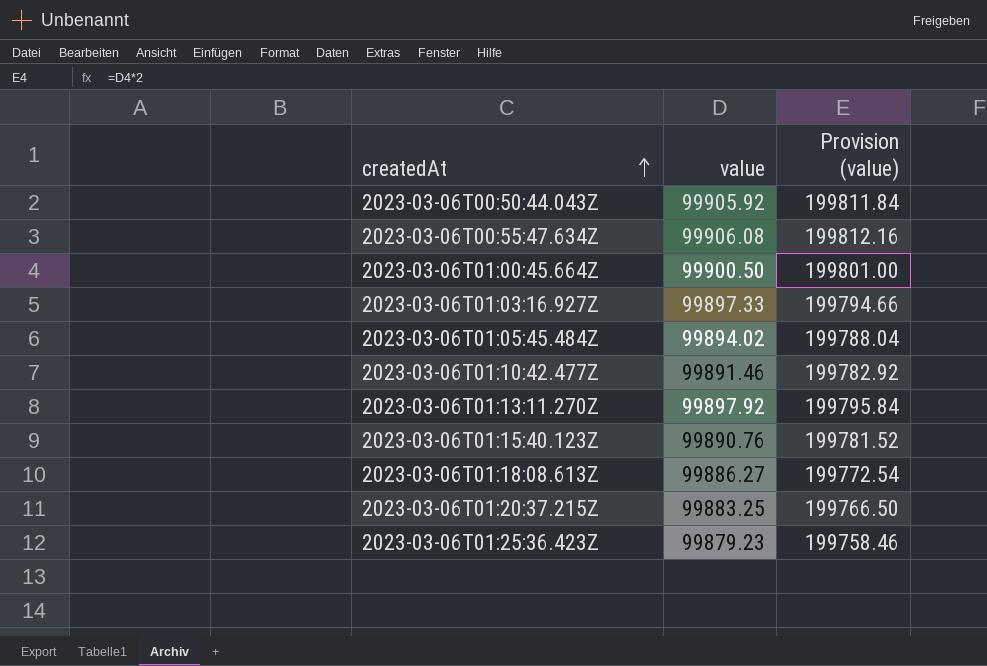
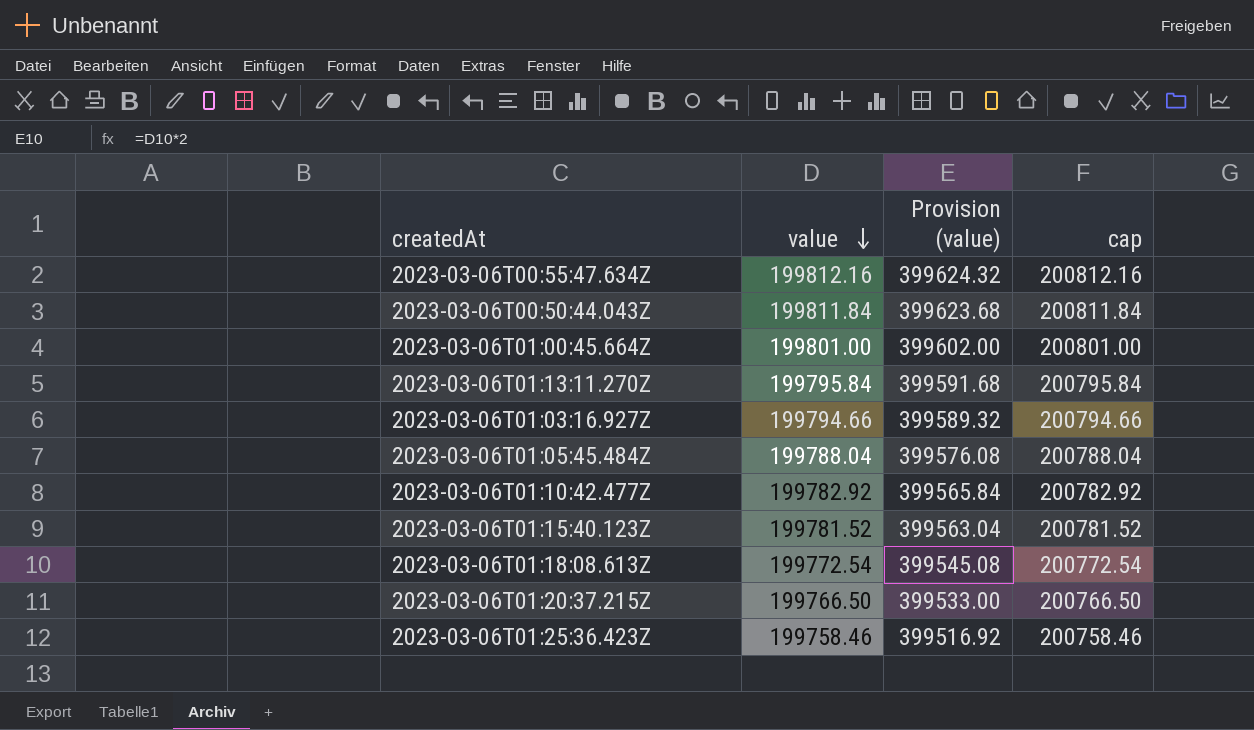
row order: createdAt ascending -> value descending
column cap | formula: none -> [value] + 1000
2023-03-06T00:55:47.634Z | value: 99906.08 -> 199812.16
2023-03-06T00:55:47.634Z | Provision (value): 199812.16 -> 399624.32
2023-03-06T00:50:44.043Z | value: 99905.92 -> 199811.84
2023-03-06T00:50:44.043Z | Provision (value): 199811.84 -> 399623.68
2023-03-06T01:00:45.664Z | value: 99900.50 -> 199801.00
2023-03-06T01:00:45.664Z | Provision (value): 199801.00 -> 399602.00
2023-03-06T01:13:11.270Z | value: 99897.92 -> 199795.84
2023-03-06T01:13:11.270Z | Provision (value): 199795.84 -> 399591.68
2023-03-06T01:03:16.927Z | value: 99897.33 -> 199794.66
2023-03-06T01:03:16.927Z | Provision (value): 199794.66 -> 399589.32
2023-03-06T01:05:45.484Z | value: 99894.02 -> 199788.04
2023-03-06T01:05:45.484Z | Provision (value): 199788.04 -> 399576.08
2023-03-06T01:10:42.477Z | value: 99891.46 -> 199782.92
2023-03-06T01:10:42.477Z | Provision (value): 199782.92 -> 399565.84
2023-03-06T01:15:40.123Z | value: 99890.76 -> 199781.52
2023-03-06T01:15:40.123Z | Provision (value): 199781.52 -> 399563.04
2023-03-06T01:18:08.613Z | value: 99886.27 -> 199772.54
2023-03-06T01:18:08.613Z | Provision (value): 199772.54 -> 399545.08
2023-03-06T01:20:37.215Z | value: 99883.25 -> 199766.50
2023-03-06T01:20:37.215Z | Provision (value): 199766.50 -> 399533.00
2023-03-06T01:25:36.423Z | value: 99879.23 -> 199758.46
2023-03-06T01:25:36.423Z | Provision (value): 199758.46 -> 399516.92

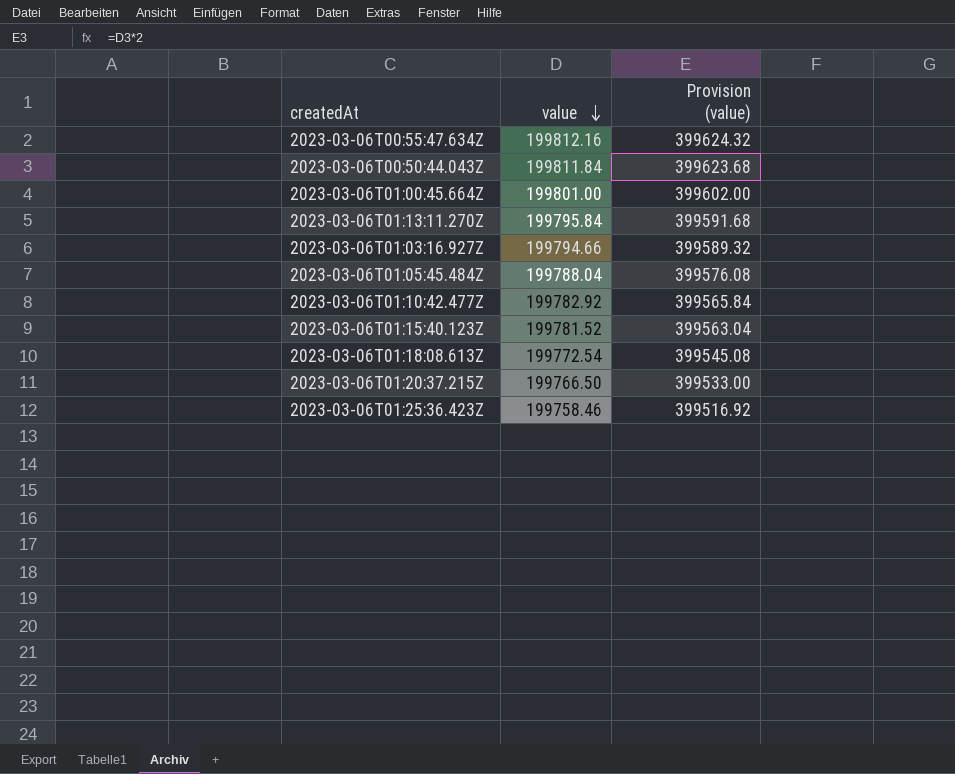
column cap | formula: [value] + 1000 -> none

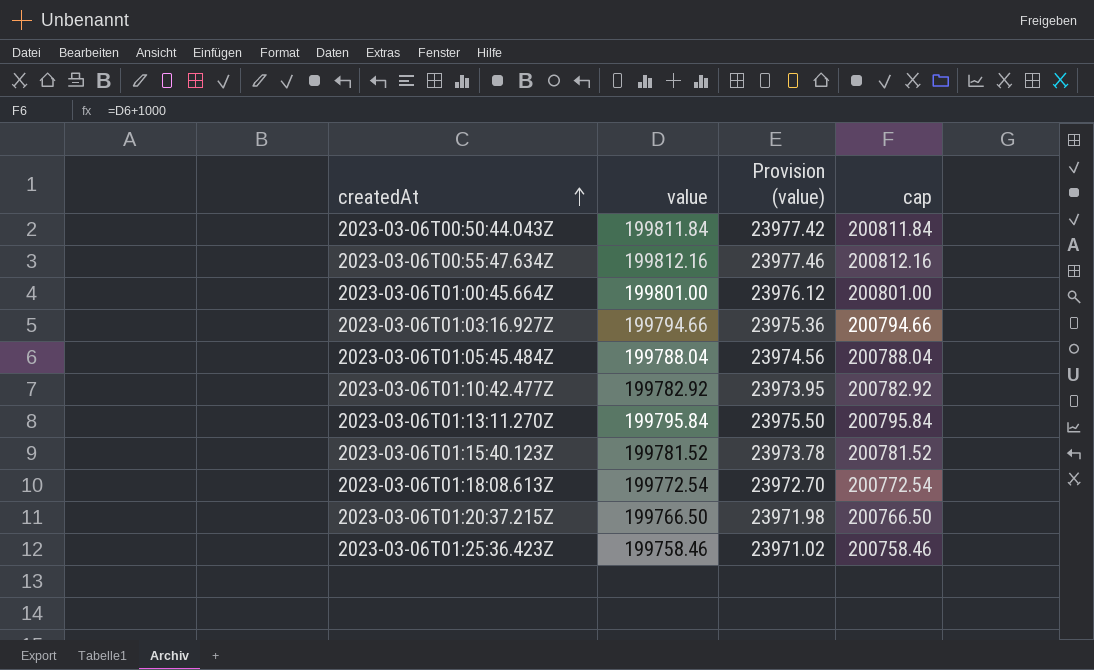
row order: value descending -> createdAt ascending
column Provision (value) | formula: [value] * 2 -> [value] * 0.12
column cap | formula: none -> [value] + 1000

